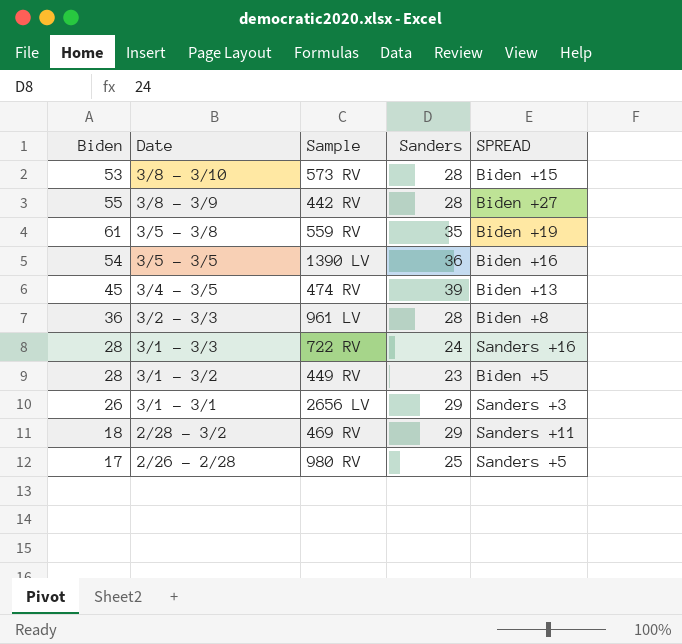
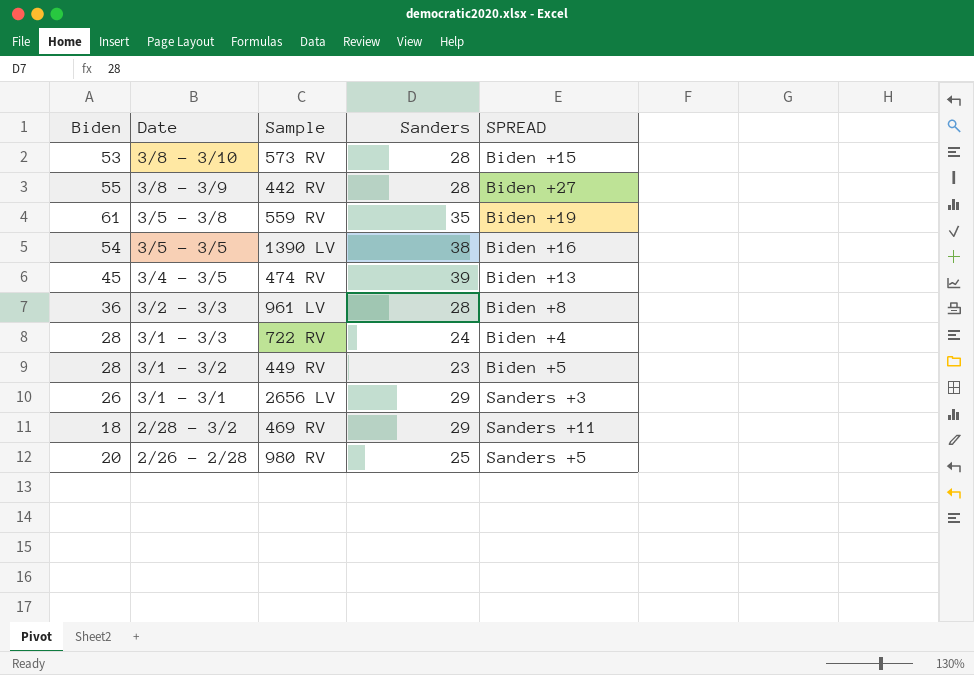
3/5 - 3/5 | Sanders: 36 -> 38
3/1 - 3/3 | SPREAD: Sanders +16 -> Biden +4
2/26 - 2/28 | Biden: 17 -> 20

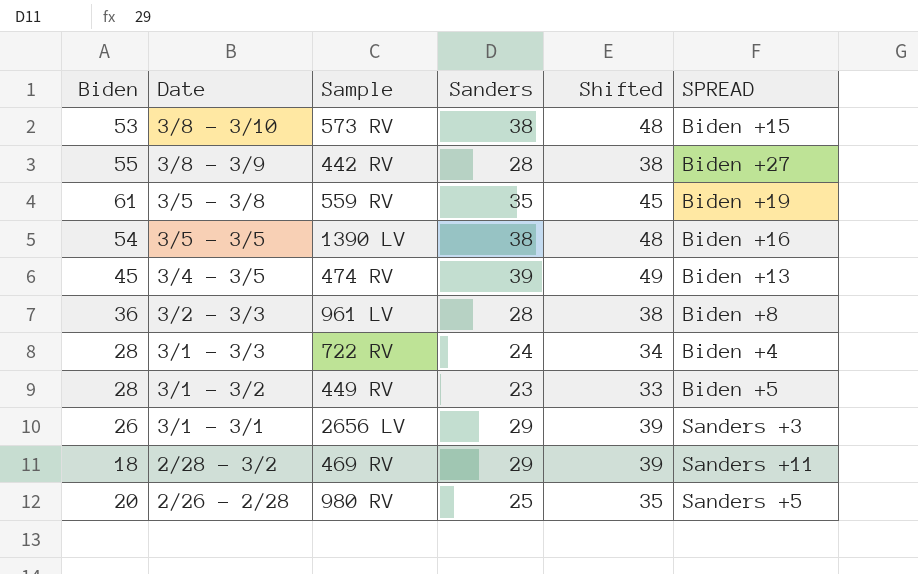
column Shifted | formula: none -> [Sanders] + 10
3/8 - 3/10 | Sanders: 28 -> 38

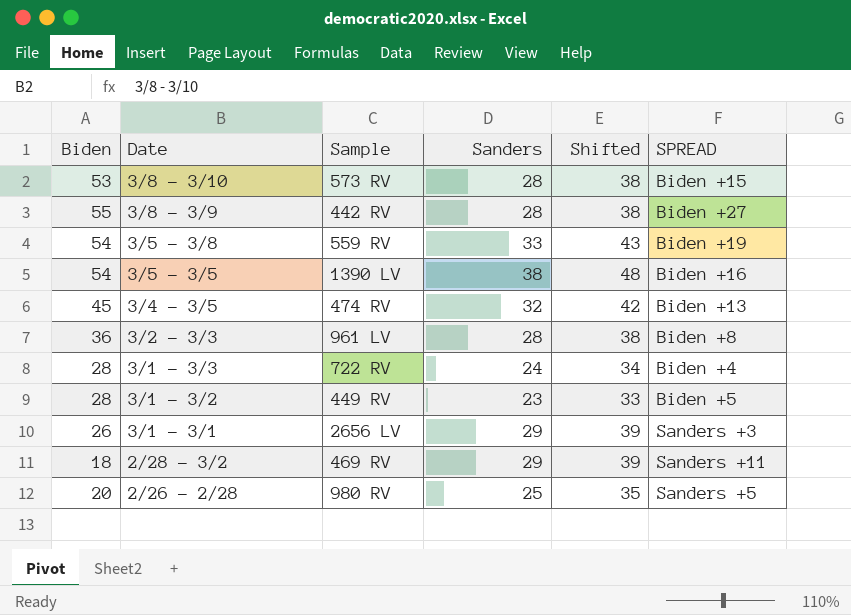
3/8 - 3/10 | Sanders: 38 -> 28
3/8 - 3/10 | Shifted: 48 -> 38
3/5 - 3/8 | Biden: 61 -> 54
3/5 - 3/8 | Sanders: 35 -> 33
3/5 - 3/8 | Shifted: 45 -> 43
3/4 - 3/5 | Sanders: 39 -> 32
3/4 - 3/5 | Shifted: 49 -> 42

